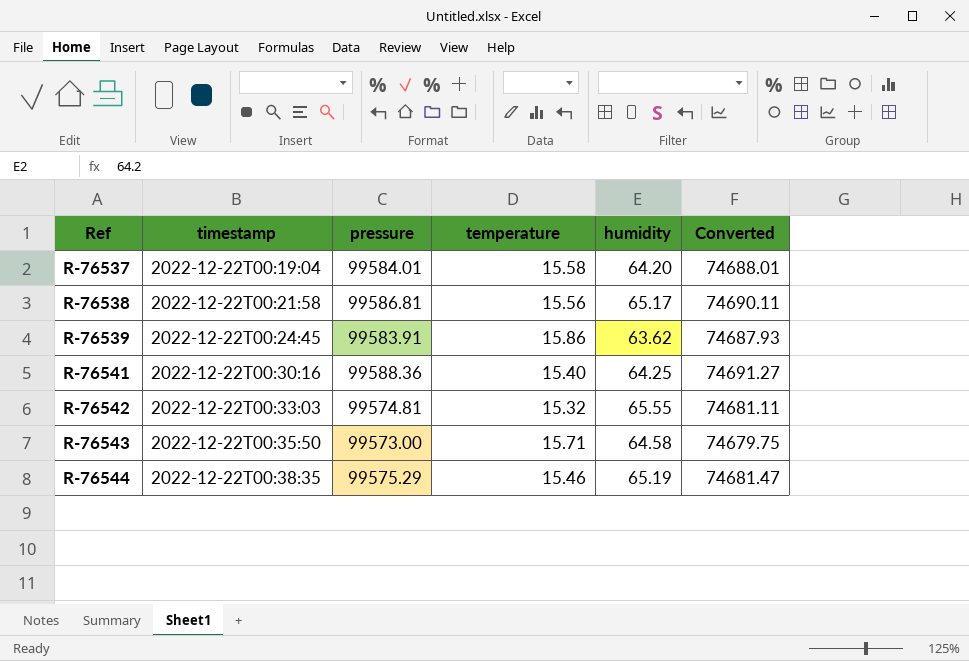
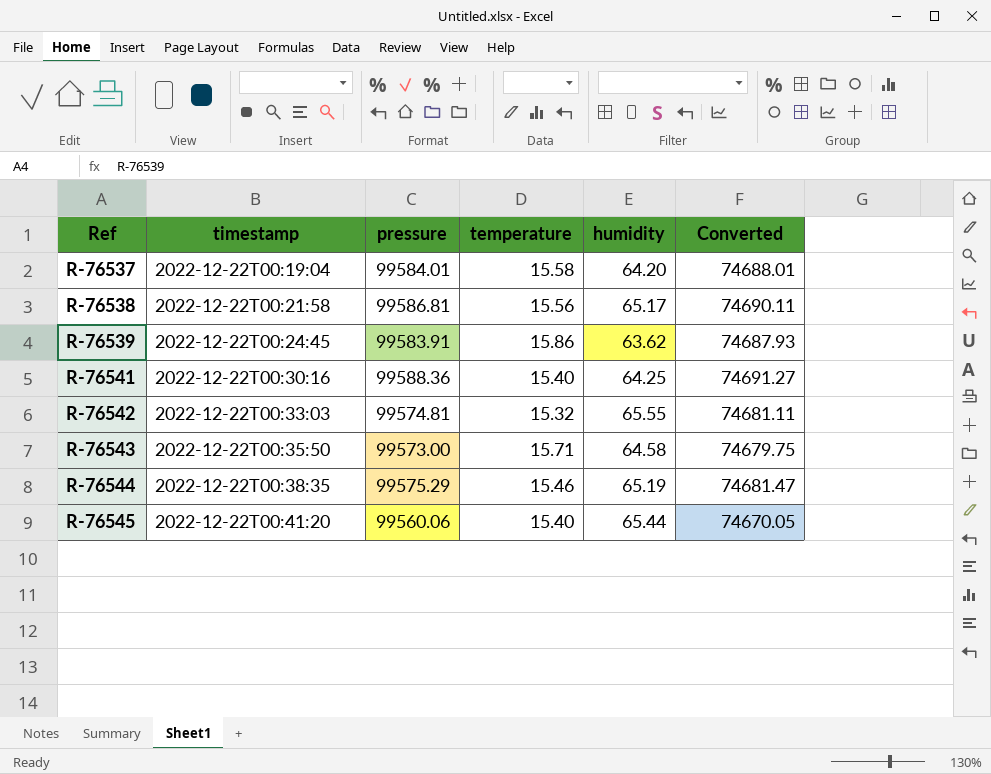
row R-76545: none -> 2022-12-22T00:41:20 | 99560.06 | 15.40 | 65.44 | 74670.05

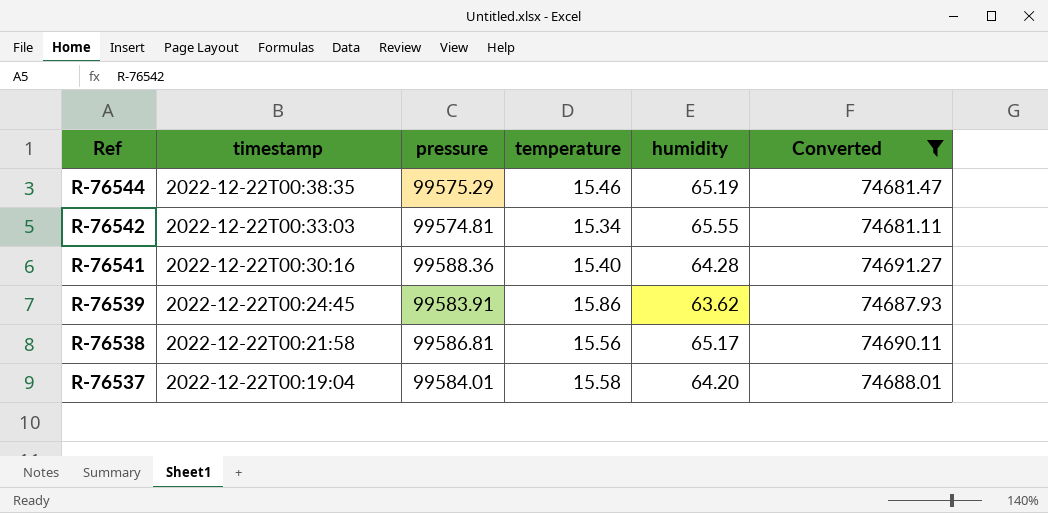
filter: none -> Converted >= 74681.11
row order: Ref ascending -> Ref descending
R-76542 | temperature: 15.32 -> 15.34
R-76541 | humidity: 64.25 -> 64.28

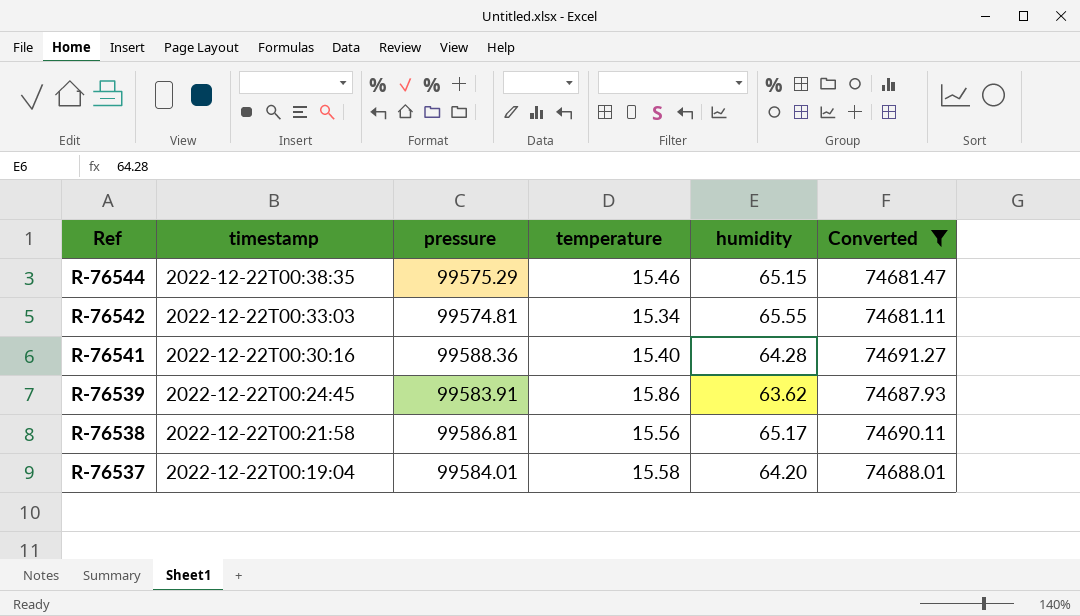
R-76544 | humidity: 65.19 -> 65.15

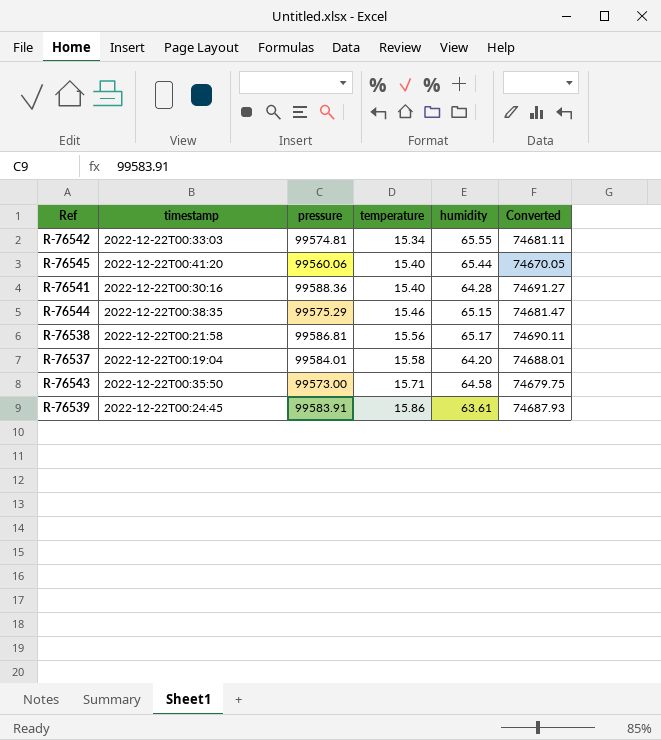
filter: Converted >= 74681.11 -> none
row order: Ref descending -> temperature ascending
R-76539 | humidity: 63.62 -> 63.61

